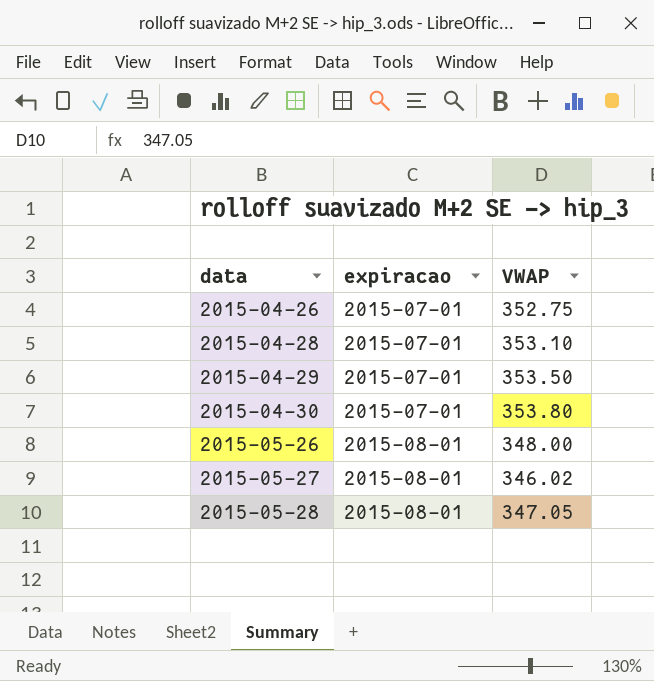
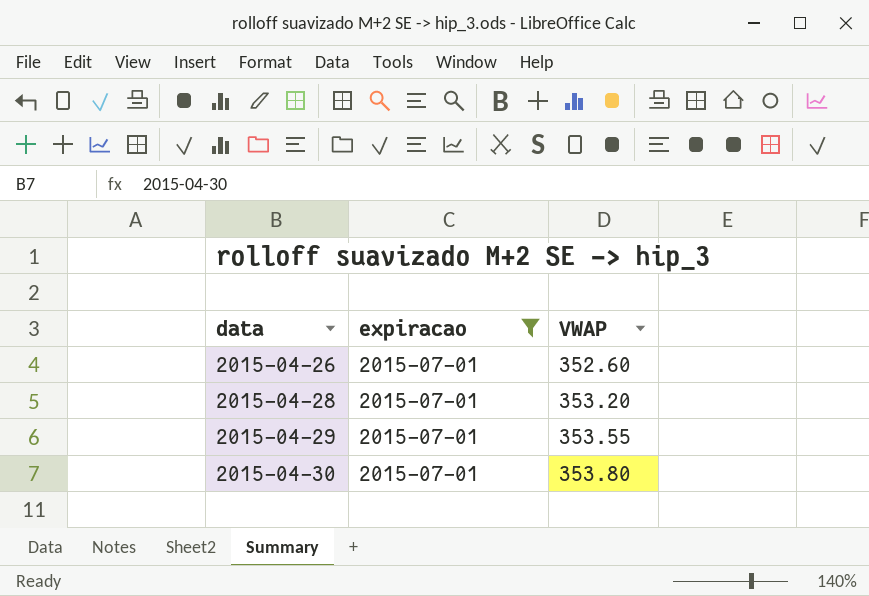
filter: none -> expiracao = 2015-07-01
2015-04-26 | VWAP: 352.75 -> 352.60
2015-04-28 | VWAP: 353.10 -> 353.20
2015-04-29 | VWAP: 353.50 -> 353.55

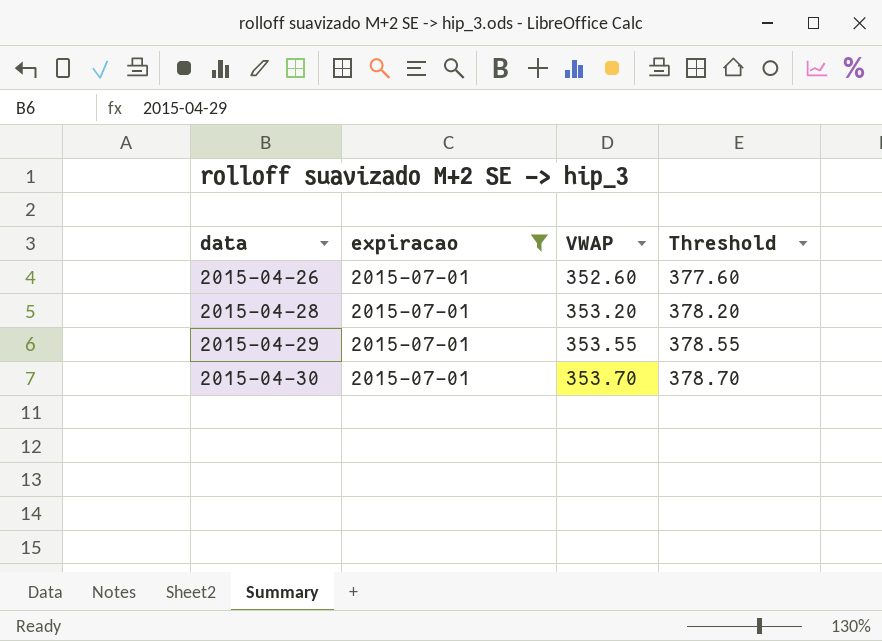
column Threshold | formula: none -> [VWAP] + 25
2015-04-30 | VWAP: 353.80 -> 353.70

